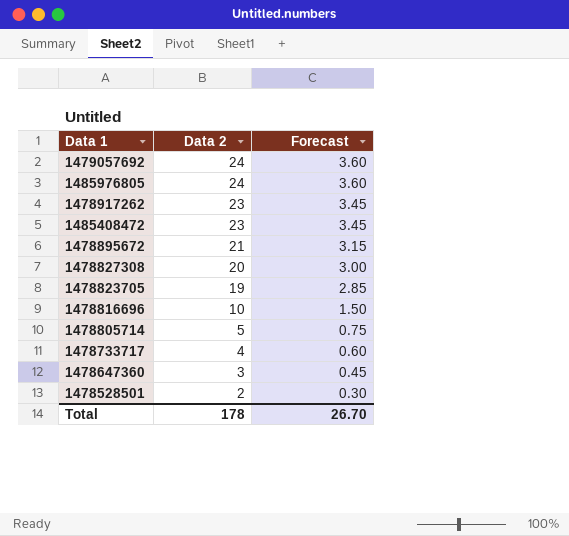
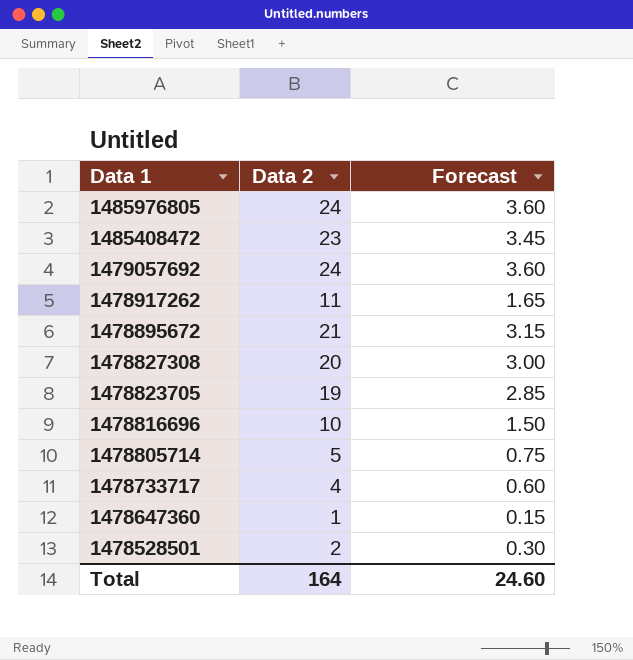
row order: Data 2 descending -> Data 1 descending
1478917262 | Data 2: 23 -> 11
1478917262 | Forecast: 3.45 -> 1.65
1478647360 | Data 2: 3 -> 1
1478647360 | Forecast: 0.45 -> 0.15
Total | Data 2: 178 -> 164
Total | Forecast: 26.70 -> 24.60

